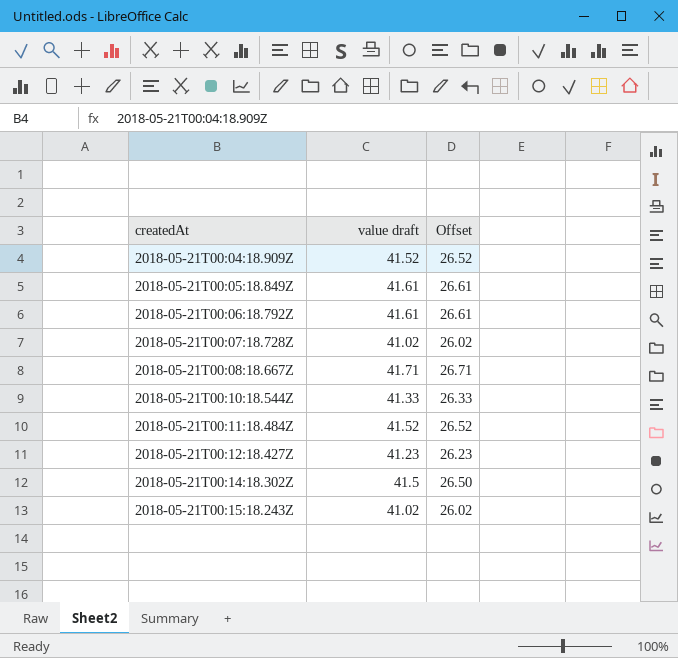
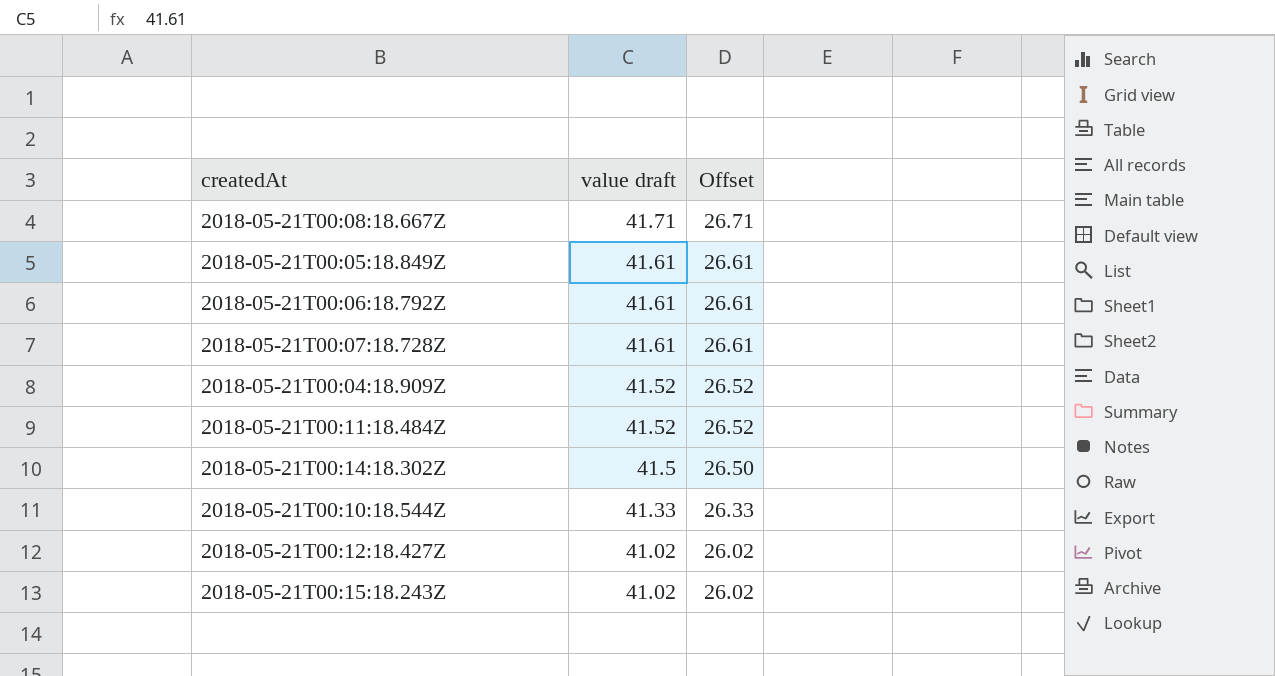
row order: createdAt ascending -> value draft descending
2018-05-21T00:07:18.728Z | value draft: 41.02 -> 41.61
2018-05-21T00:07:18.728Z | Offset: 26.02 -> 26.61
2018-05-21T00:12:18.427Z | value draft: 41.23 -> 41.02
2018-05-21T00:12:18.427Z | Offset: 26.23 -> 26.02

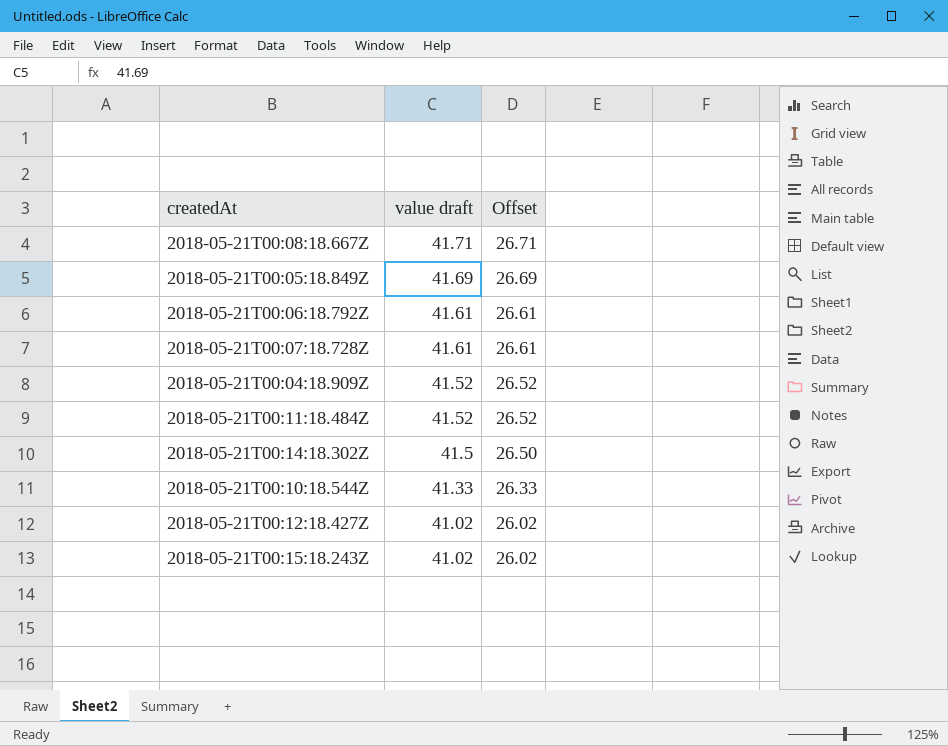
2018-05-21T00:05:18.849Z | value draft: 41.61 -> 41.69
2018-05-21T00:05:18.849Z | Offset: 26.61 -> 26.69

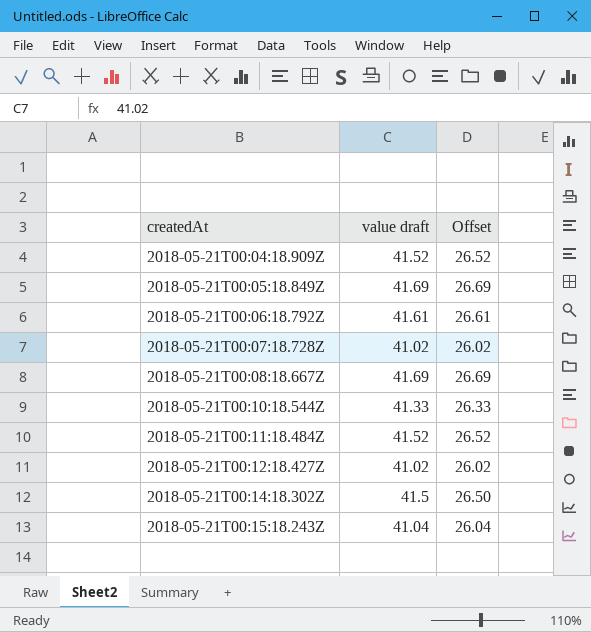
row order: value draft descending -> createdAt ascending
2018-05-21T00:07:18.728Z | value draft: 41.61 -> 41.02
2018-05-21T00:07:18.728Z | Offset: 26.61 -> 26.02
2018-05-21T00:08:18.667Z | value draft: 41.71 -> 41.69
2018-05-21T00:08:18.667Z | Offset: 26.71 -> 26.69
2018-05-21T00:15:18.243Z | value draft: 41.02 -> 41.04
2018-05-21T00:15:18.243Z | Offset: 26.02 -> 26.04

